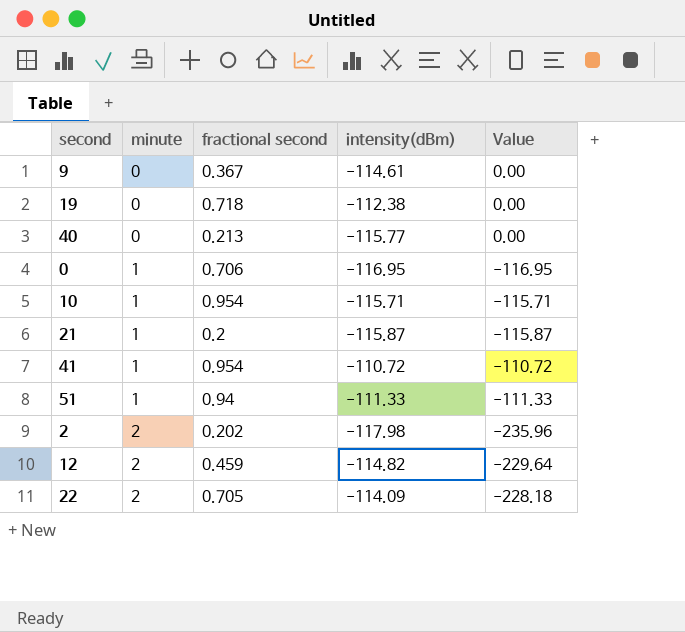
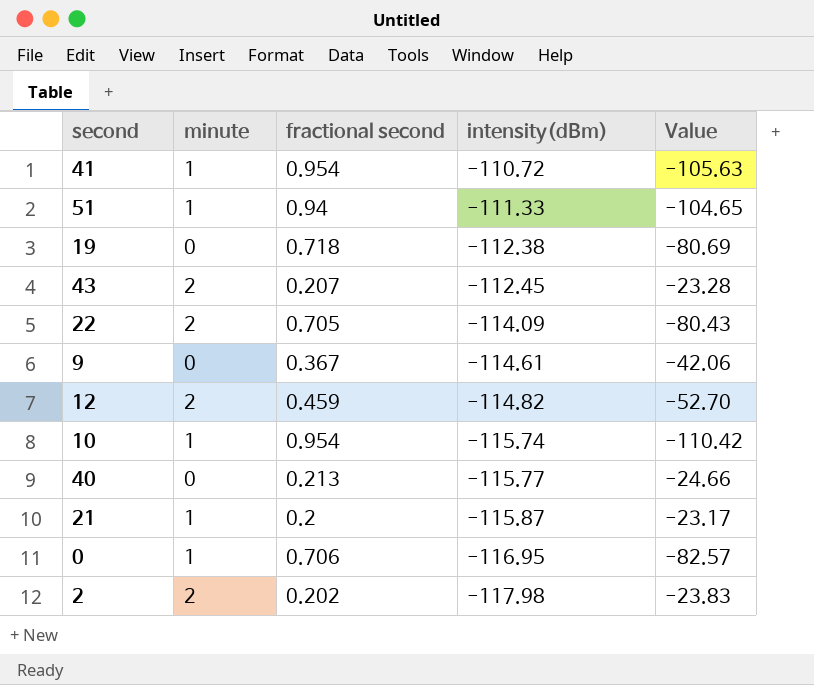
row order: minute ascending -> intensity(dBm) descending
column Value | formula: [minute] * [intensity(dBm)] -> [fractional second] * [intensity(dBm)]
row 43: none -> 2 | 0.207 | -112.45 | -23.28
10 | intensity(dBm): -115.71 -> -115.74

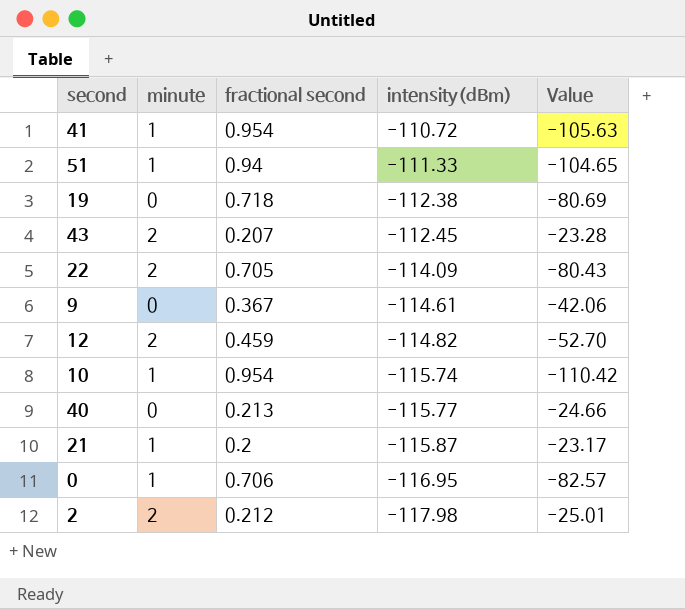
2 | fractional second: 0.202 -> 0.212
2 | Value: -23.83 -> -25.01

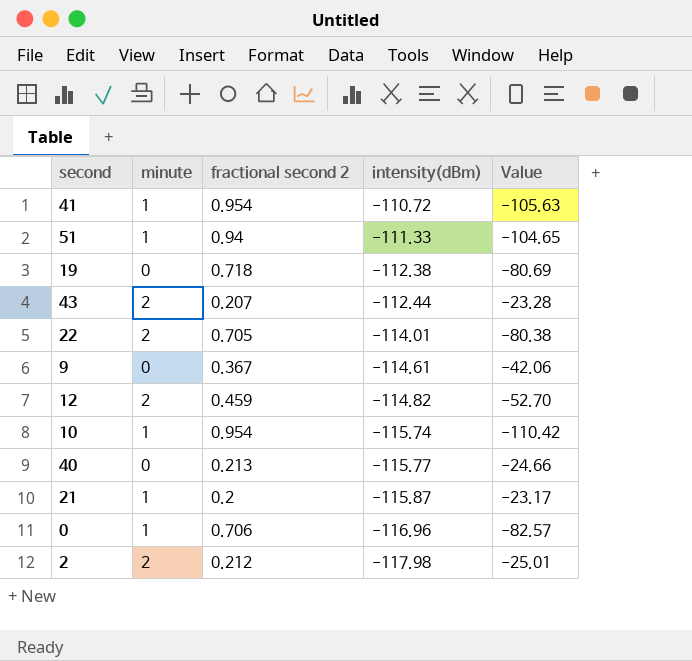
column name: fractional second -> fractional second 2
43 | intensity(dBm): -112.45 -> -112.44
22 | intensity(dBm): -114.09 -> -114.01
22 | Value: -80.43 -> -80.38
0 | intensity(dBm): -116.95 -> -116.96

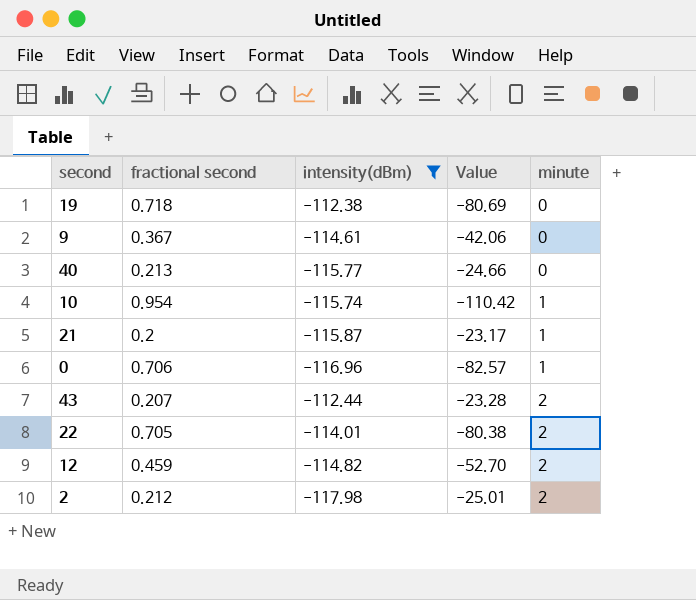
filter: none -> intensity(dBm) <= -112.38
row order: intensity(dBm) descending -> minute ascending
column name: fractional second 2 -> fractional second
column minute | position: 2 -> 5

